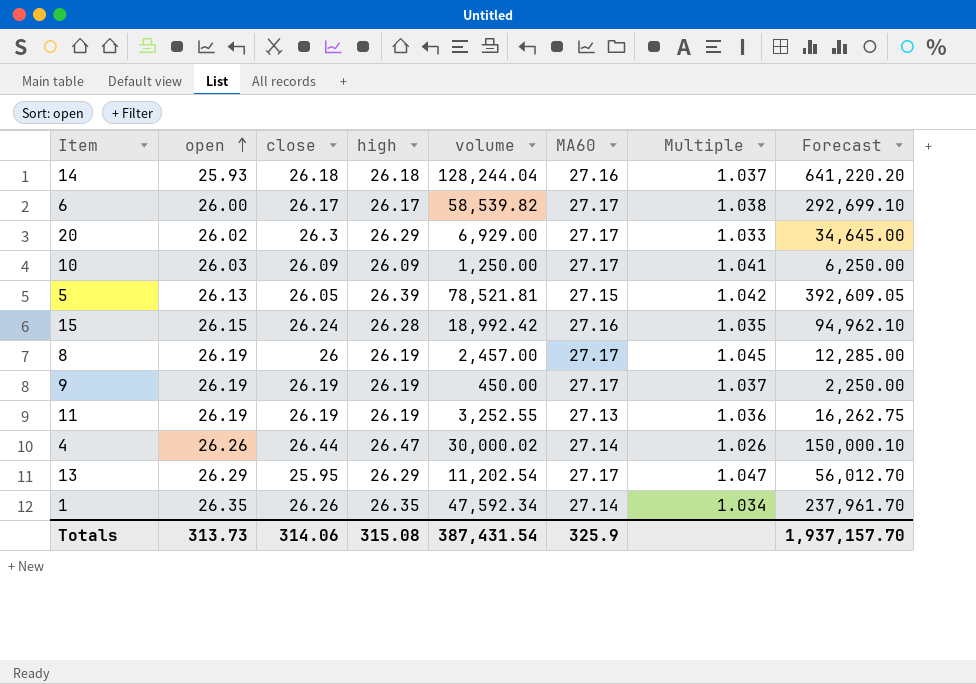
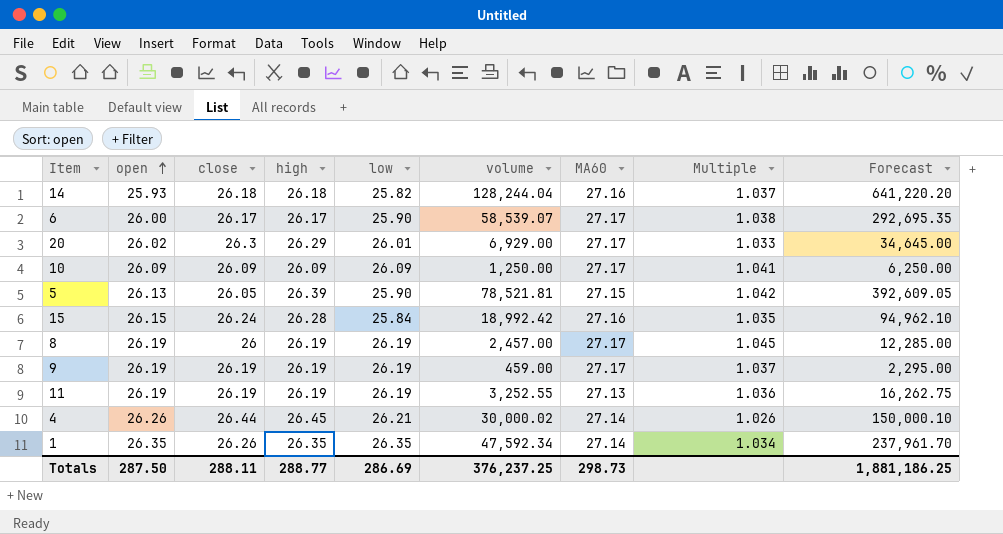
column low | position: none -> 5
row 13: 26.29 | 25.95 | 26.29 | 11,202.54 | 27.17 | 1.047 | 56,012.70 -> none
6 | volume: 58,539.82 -> 58,539.07
6 | Forecast: 292,699.10 -> 292,695.35
10 | open: 26.03 -> 26.09
9 | volume: 450.00 -> 459.00
9 | Forecast: 2,250.00 -> 2,295.00
4 | high: 26.47 -> 26.45
Totals | open: 313.73 -> 287.50
Totals | close: 314.06 -> 288.11
Totals | high: 315.08 -> 288.77
Totals | volume: 387,431.54 -> 376,237.25
Totals | MA60: 325.9 -> 298.73
Totals | Forecast: 1,937,157.70 -> 1,881,186.25

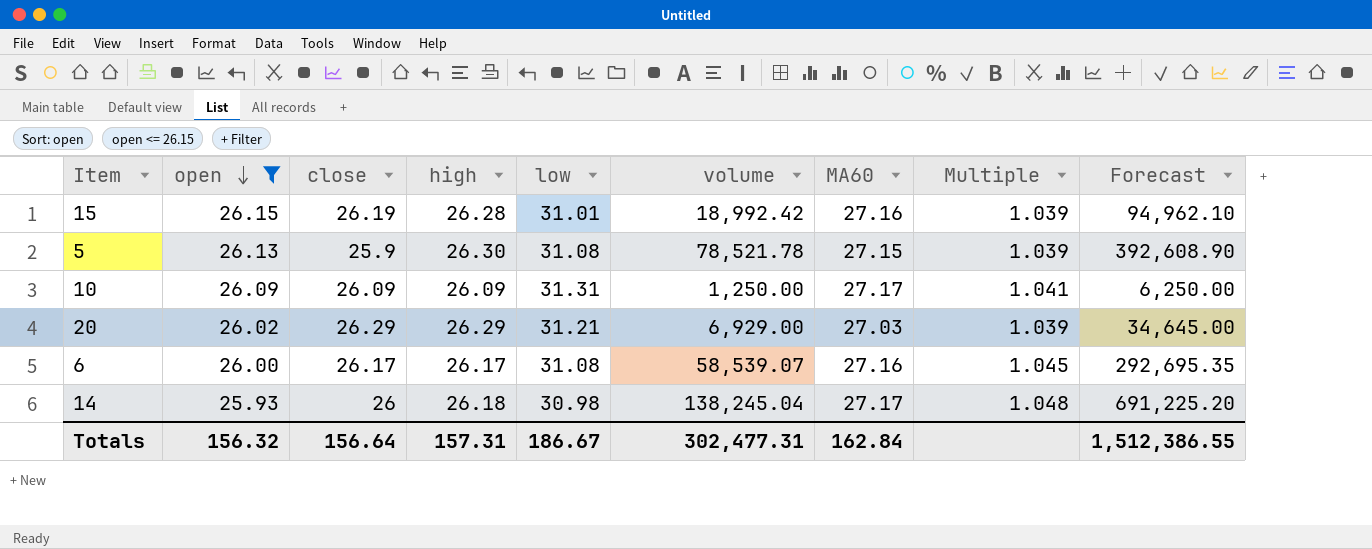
filter: none -> open <= 26.15
row order: open ascending -> open descending
column Multiple | formula: [MA60] / [close] -> [MA60] / [open]
15 | close: 26.24 -> 26.19
15 | low: 25.84 -> 31.01
5 | close: 26.05 -> 25.9
5 | high: 26.39 -> 26.30
5 | low: 25.90 -> 31.08
5 | volume: 78,521.81 -> 78,521.78
5 | Forecast: 392,609.05 -> 392,608.90
10 | low: 26.09 -> 31.31
20 | close: 26.3 -> 26.29
20 | low: 26.01 -> 31.21
20 | MA60: 27.17 -> 27.03
6 | low: 25.90 -> 31.08
6 | MA60: 27.17 -> 27.16
14 | close: 26.18 -> 26
14 | low: 25.82 -> 30.98
14 | volume: 128,244.04 -> 138,245.04
14 | MA60: 27.16 -> 27.17
14 | Forecast: 641,220.20 -> 691,225.20
Totals | open: 287.50 -> 156.32
Totals | close: 288.11 -> 156.64
Totals | high: 288.77 -> 157.31
Totals | low: 286.69 -> 186.67
Totals | volume: 376,237.25 -> 302,477.31
Totals | MA60: 298.73 -> 162.84
Totals | Forecast: 1,881,186.25 -> 1,512,386.55

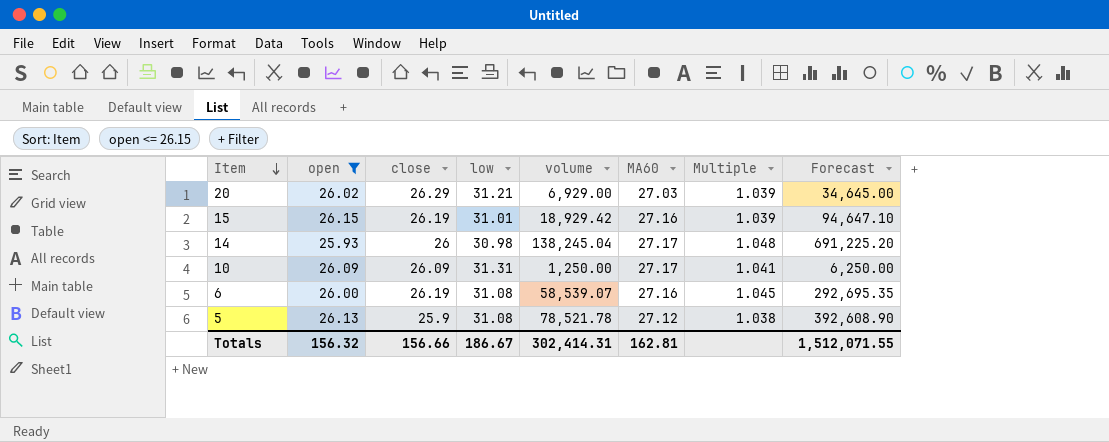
row order: open descending -> Item descending
column high | position: 4 -> none
15 | volume: 18,992.42 -> 18,929.42
15 | Forecast: 94,962.10 -> 94,647.10
6 | close: 26.17 -> 26.19
5 | MA60: 27.15 -> 27.12
5 | Multiple: 1.039 -> 1.038
Totals | close: 156.64 -> 156.66
Totals | volume: 302,477.31 -> 302,414.31
Totals | MA60: 162.84 -> 162.81
Totals | Forecast: 1,512,386.55 -> 1,512,071.55

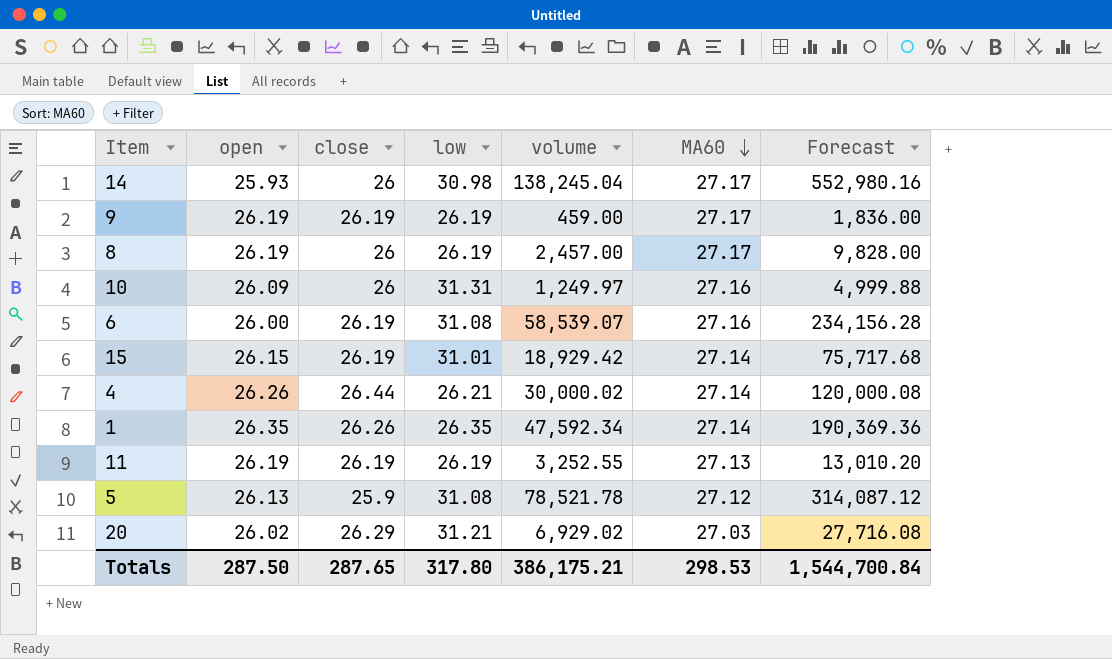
filter: open <= 26.15 -> none
row order: Item descending -> MA60 descending
column Multiple | formula: [MA60] / [open] -> none
column Forecast | formula: [volume] * 5 -> [volume] * 4
10 | close: 26.09 -> 26
10 | volume: 1,250.00 -> 1,249.97
10 | MA60: 27.17 -> 27.16
15 | MA60: 27.16 -> 27.14
20 | volume: 6,929.00 -> 6,929.02
Totals | open: 156.32 -> 287.50
Totals | close: 156.66 -> 287.65
Totals | low: 186.67 -> 317.80
Totals | volume: 302,414.31 -> 386,175.21
Totals | MA60: 162.81 -> 298.53
Totals | Forecast: 1,512,071.55 -> 1,544,700.84

